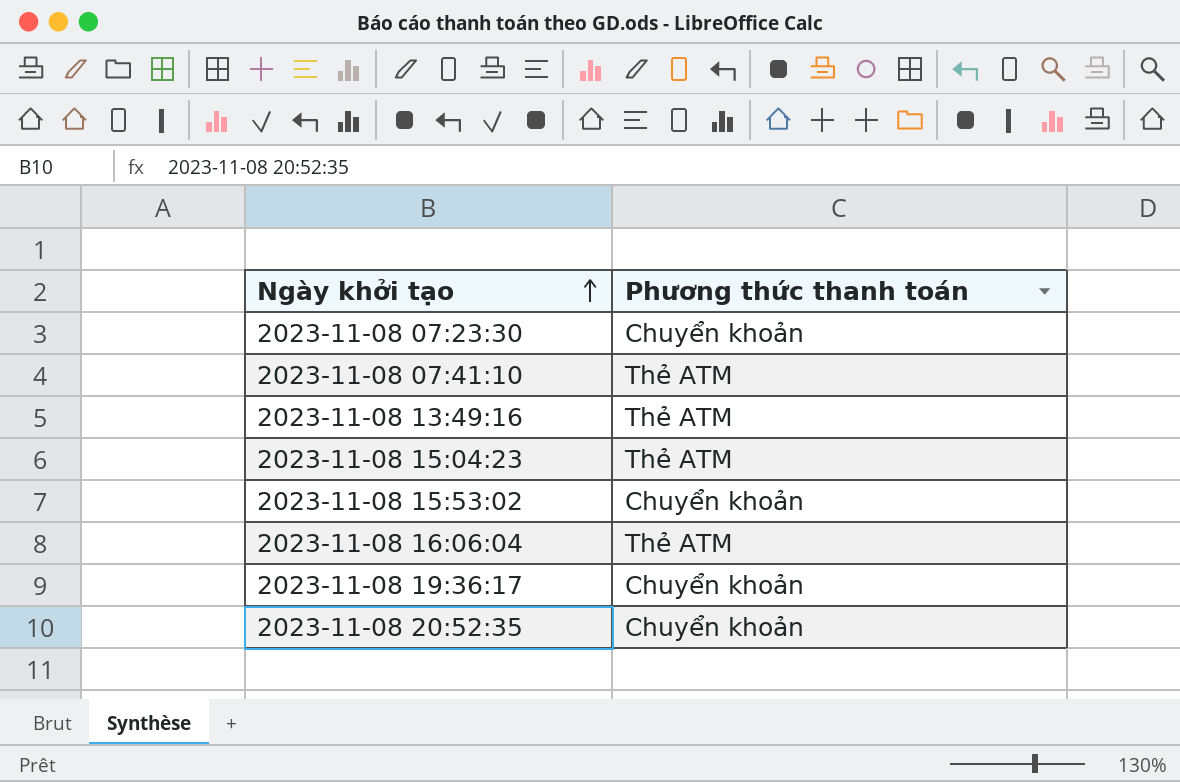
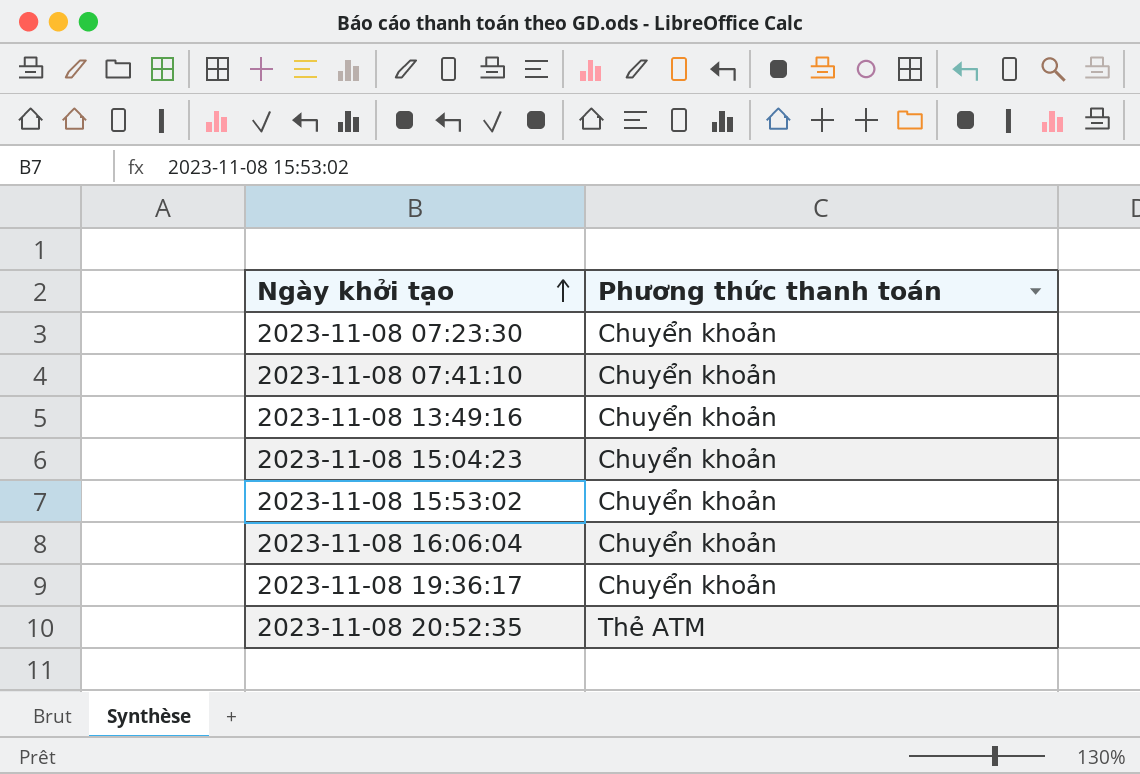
2023-11-08 07:41:10 | Phương thức thanh toán: Thẻ ATM -> Chuyển khoản
2023-11-08 13:49:16 | Phương thức thanh toán: Thẻ ATM -> Chuyển khoản
2023-11-08 15:04:23 | Phương thức thanh toán: Thẻ ATM -> Chuyển khoản
2023-11-08 16:06:04 | Phương thức thanh toán: Thẻ ATM -> Chuyển khoản
2023-11-08 20:52:35 | Phương thức thanh toán: Chuyển khoản -> Thẻ ATM

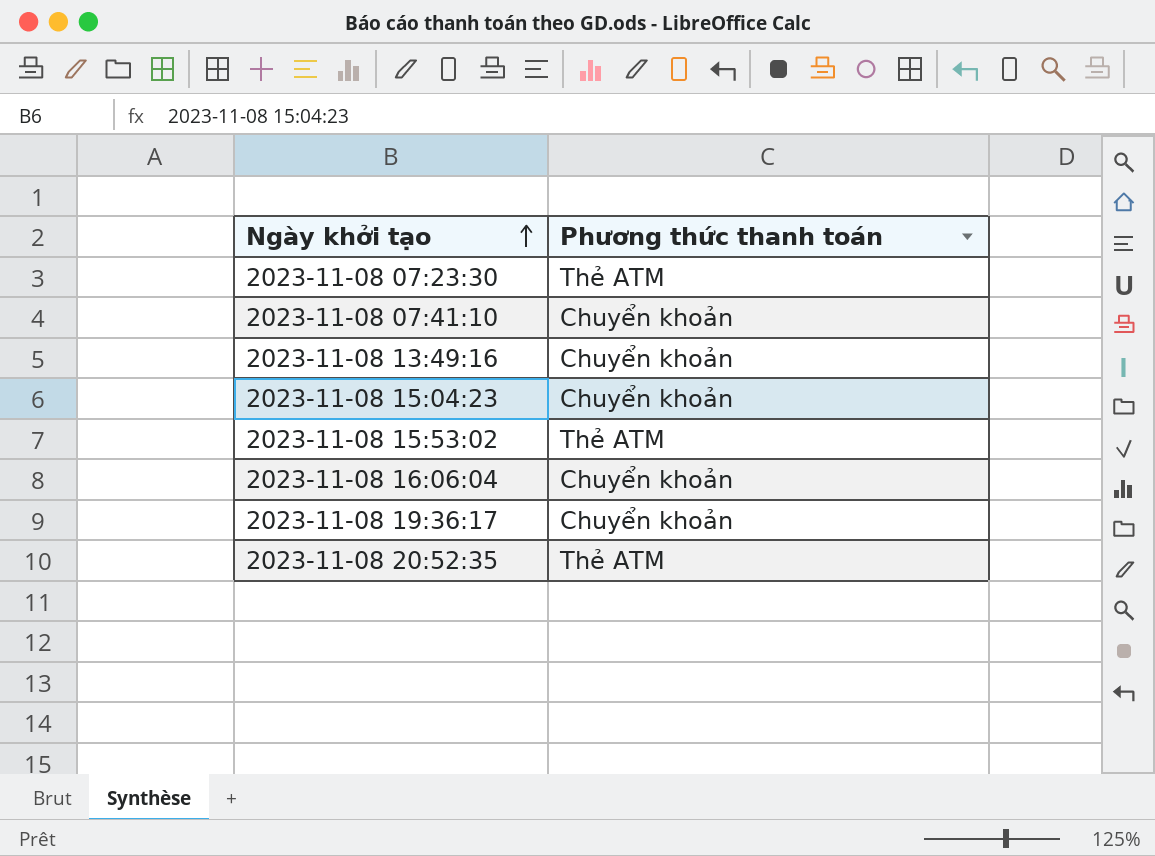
2023-11-08 07:23:30 | Phương thức thanh toán: Chuyển khoản -> Thẻ ATM
2023-11-08 15:53:02 | Phương thức thanh toán: Chuyển khoản -> Thẻ ATM

